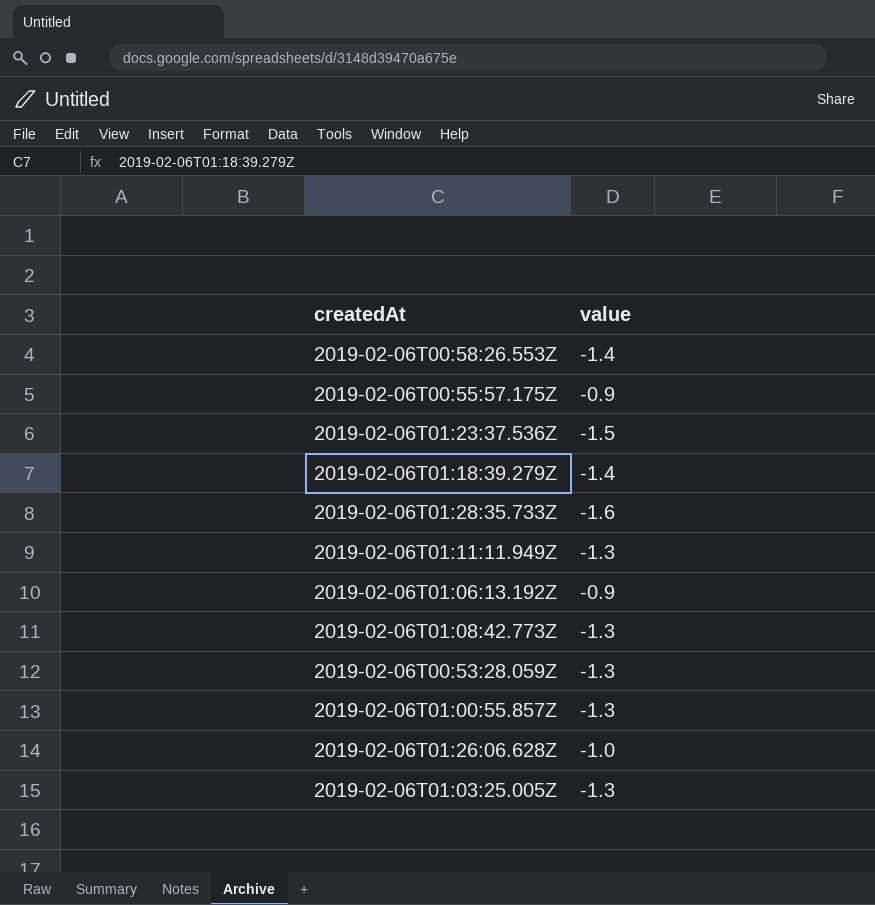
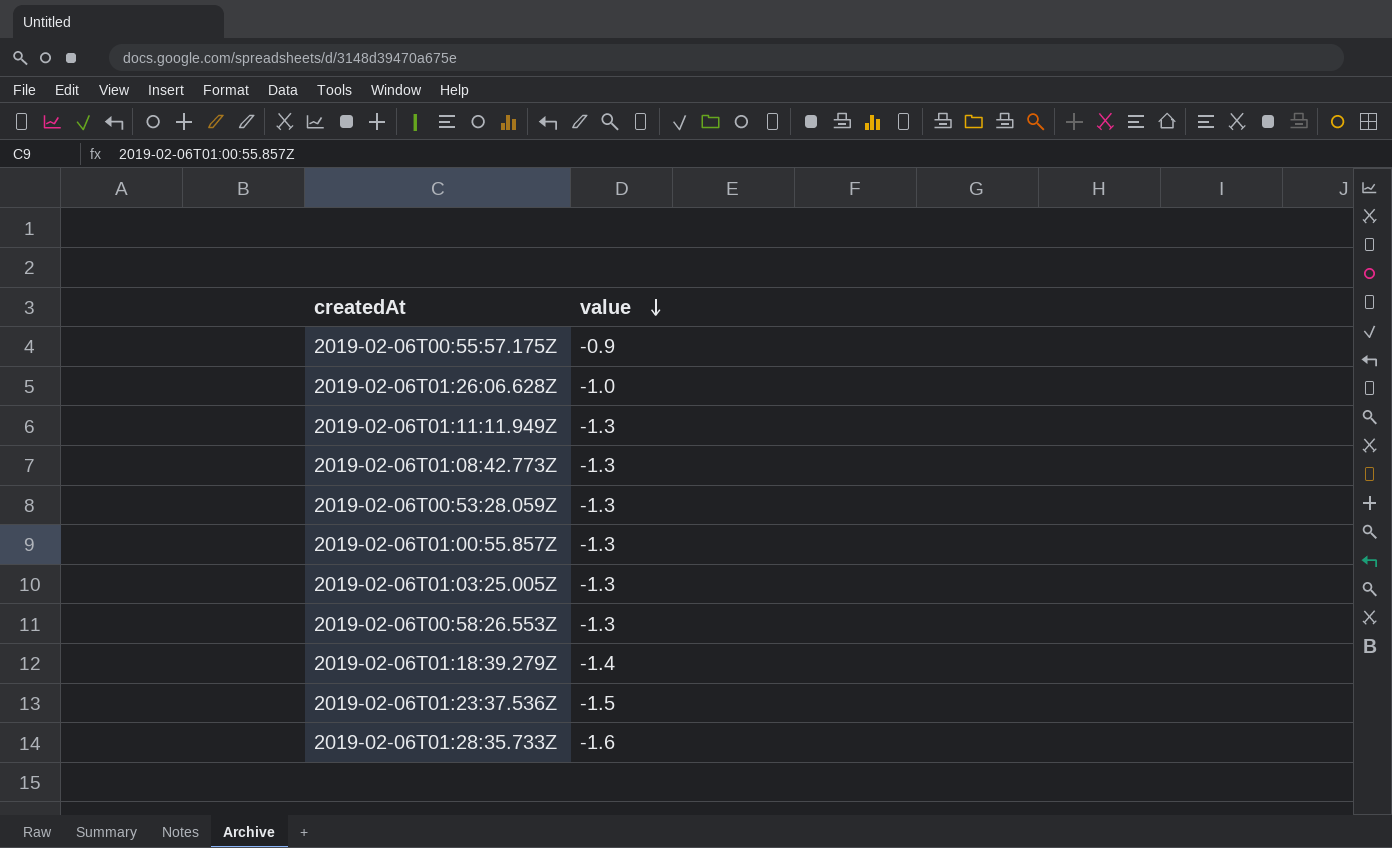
row order: none -> value descending
row 2019-02-06T01:06:13.192Z: -0.9 -> none
2019-02-06T00:58:26.553Z | value: -1.4 -> -1.3

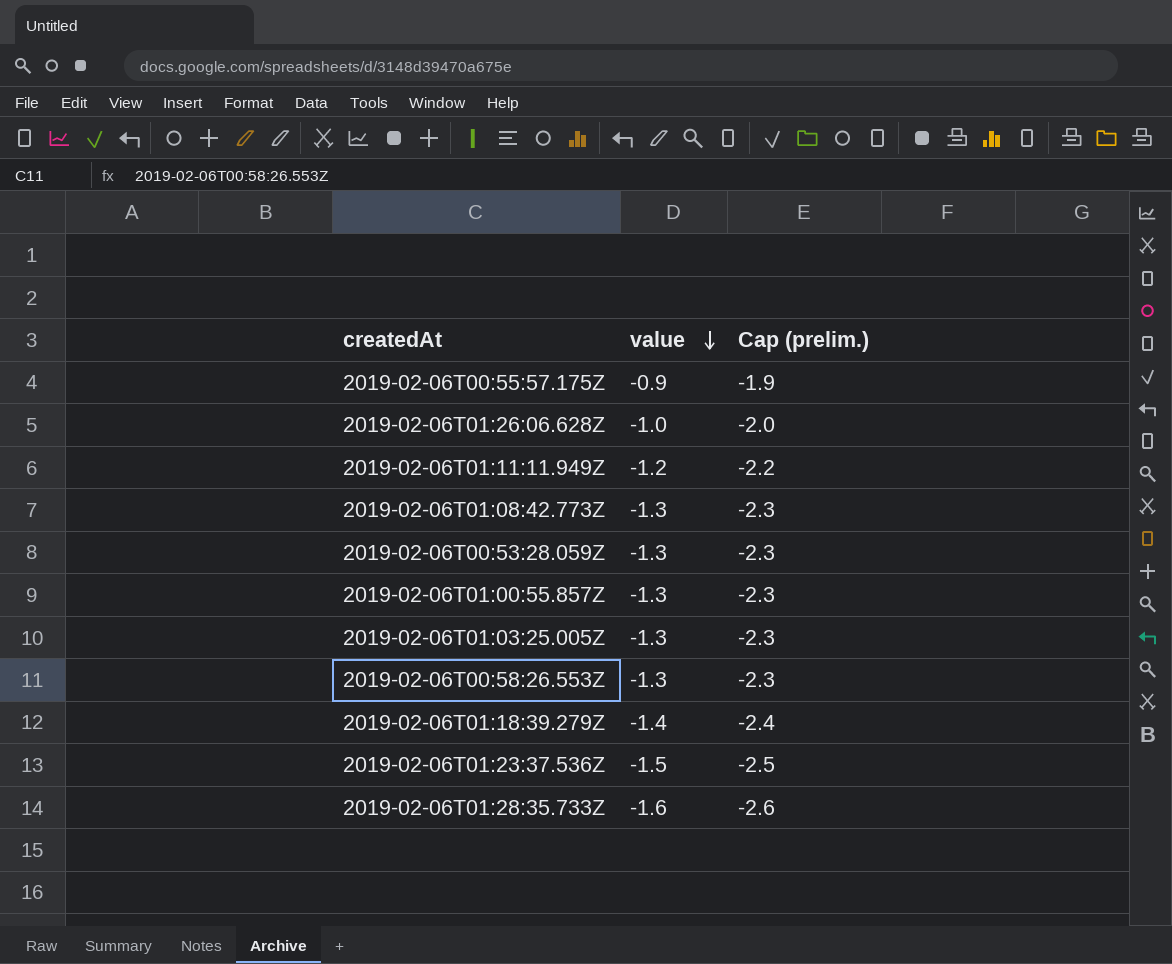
column Cap (prelim.) | formula: none -> [value] - 1
2019-02-06T01:11:11.949Z | value: -1.3 -> -1.2

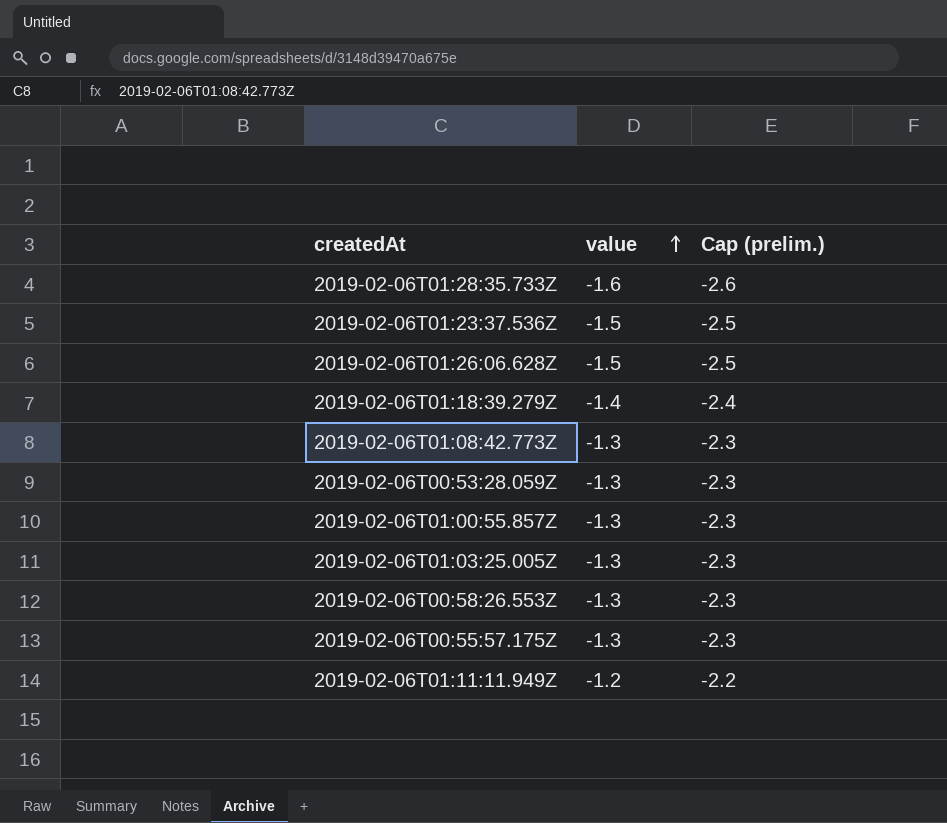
row order: value descending -> value ascending
2019-02-06T01:26:06.628Z | value: -1.0 -> -1.5
2019-02-06T01:26:06.628Z | Cap (prelim.): -2.0 -> -2.5
2019-02-06T00:55:57.175Z | value: -0.9 -> -1.3
2019-02-06T00:55:57.175Z | Cap (prelim.): -1.9 -> -2.3

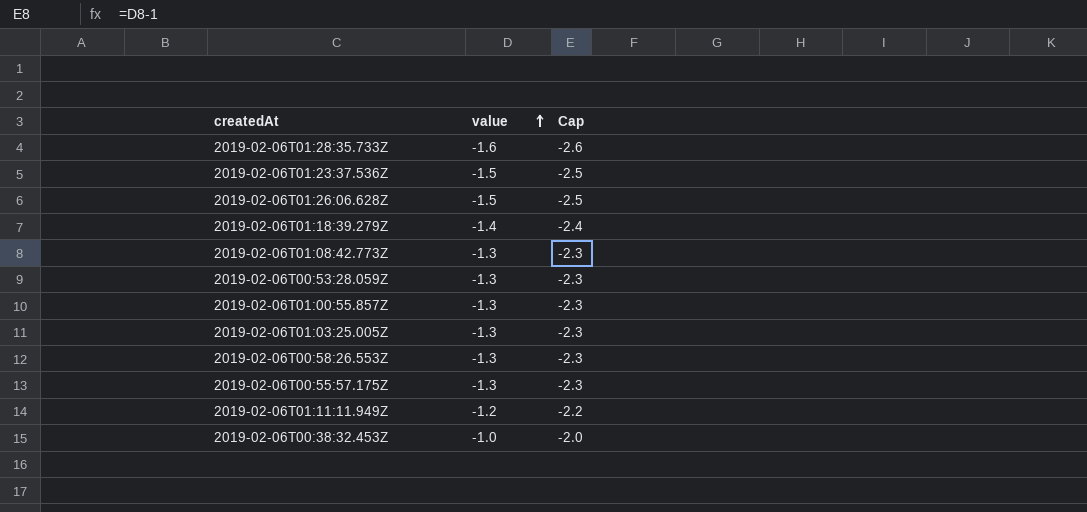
column name: Cap (prelim.) -> Cap
row 2019-02-06T00:38:32.453Z: none -> -1.0 | -2.0

